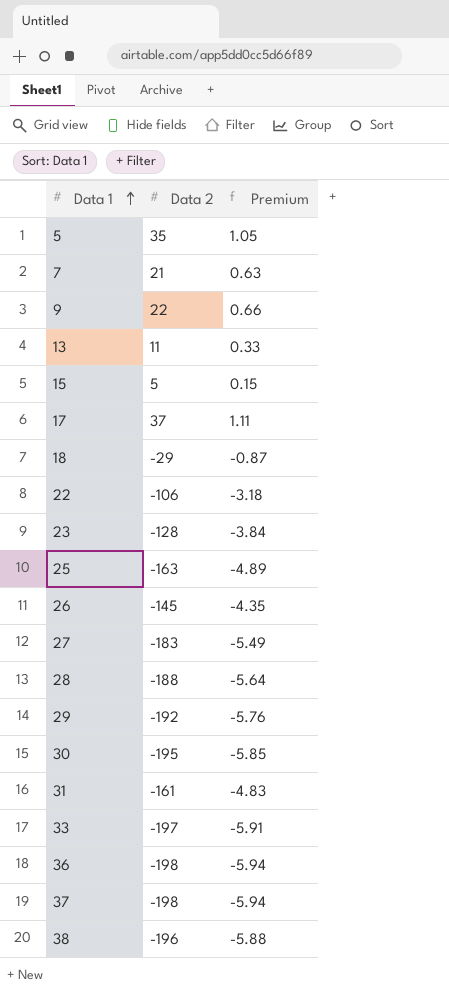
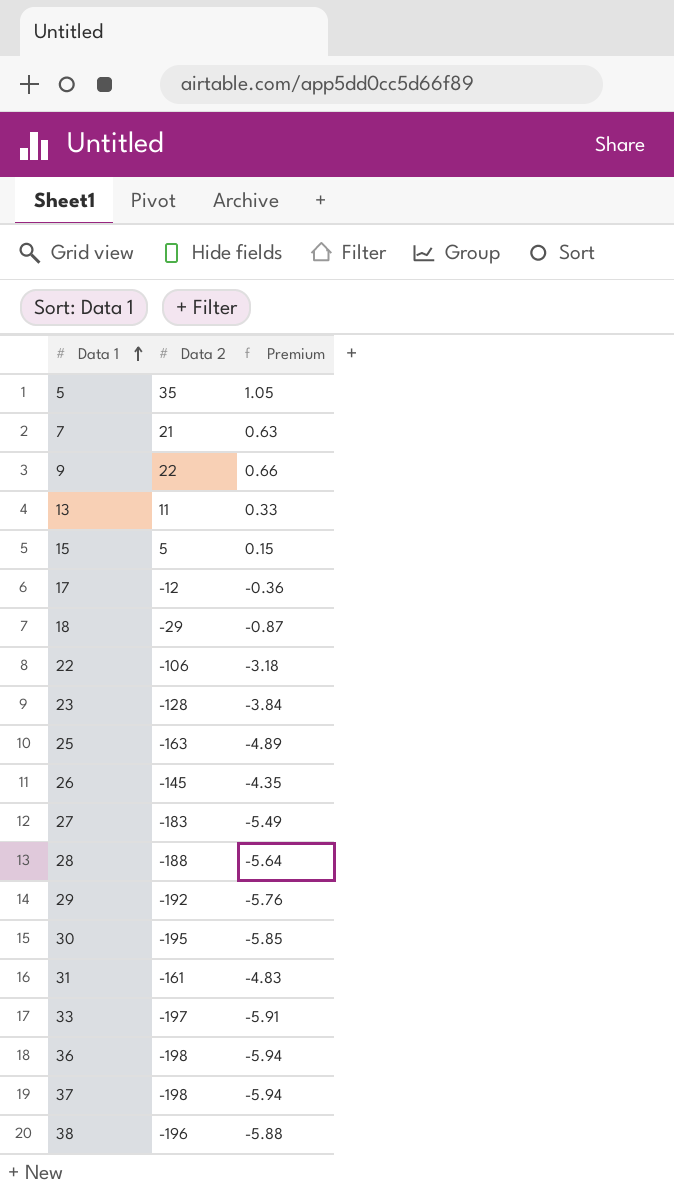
17 | Data 2: 37 -> -12
17 | Premium: 1.11 -> -0.36

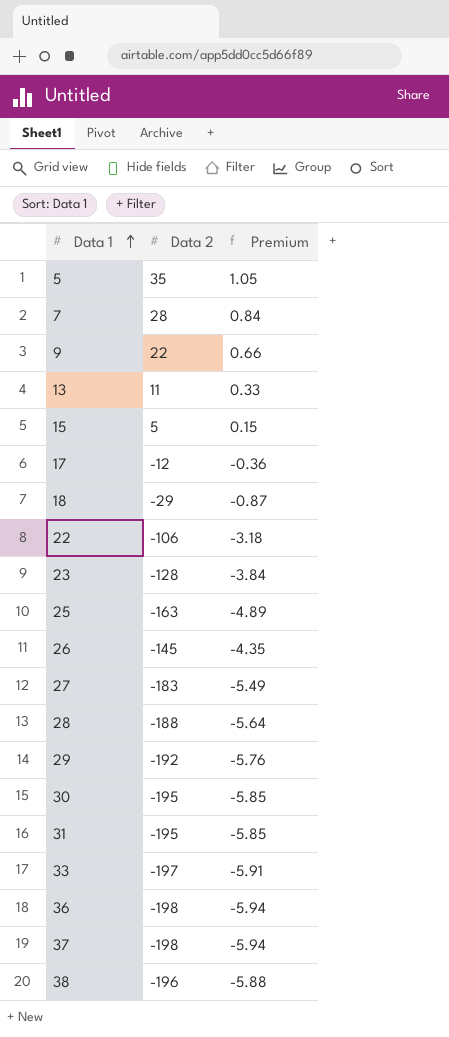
7 | Data 2: 21 -> 28
7 | Premium: 0.63 -> 0.84
31 | Data 2: -161 -> -195
31 | Premium: -4.83 -> -5.85

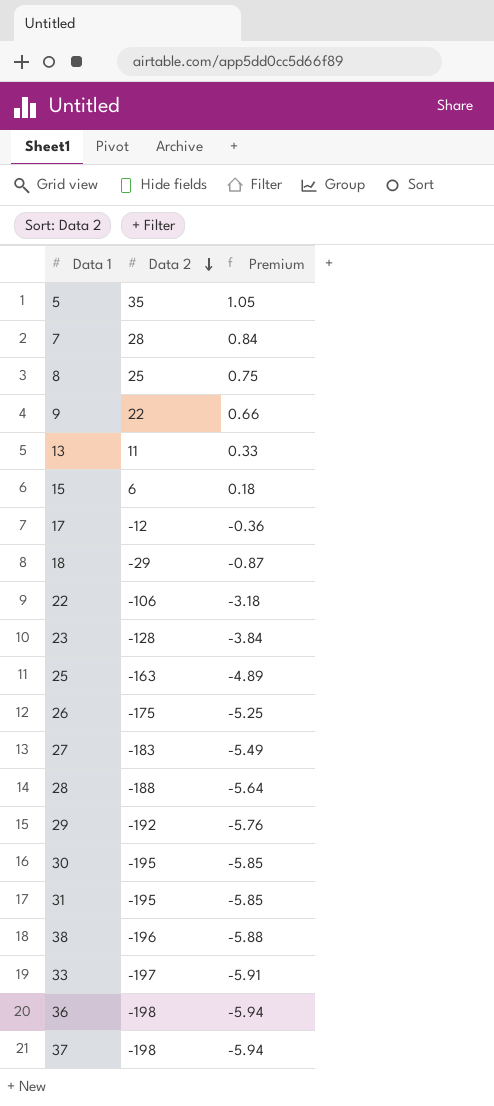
row order: Data 1 ascending -> Data 2 descending
row 8: none -> 25 | 0.75
15 | Data 2: 5 -> 6
15 | Premium: 0.15 -> 0.18
26 | Data 2: -145 -> -175
26 | Premium: -4.35 -> -5.25

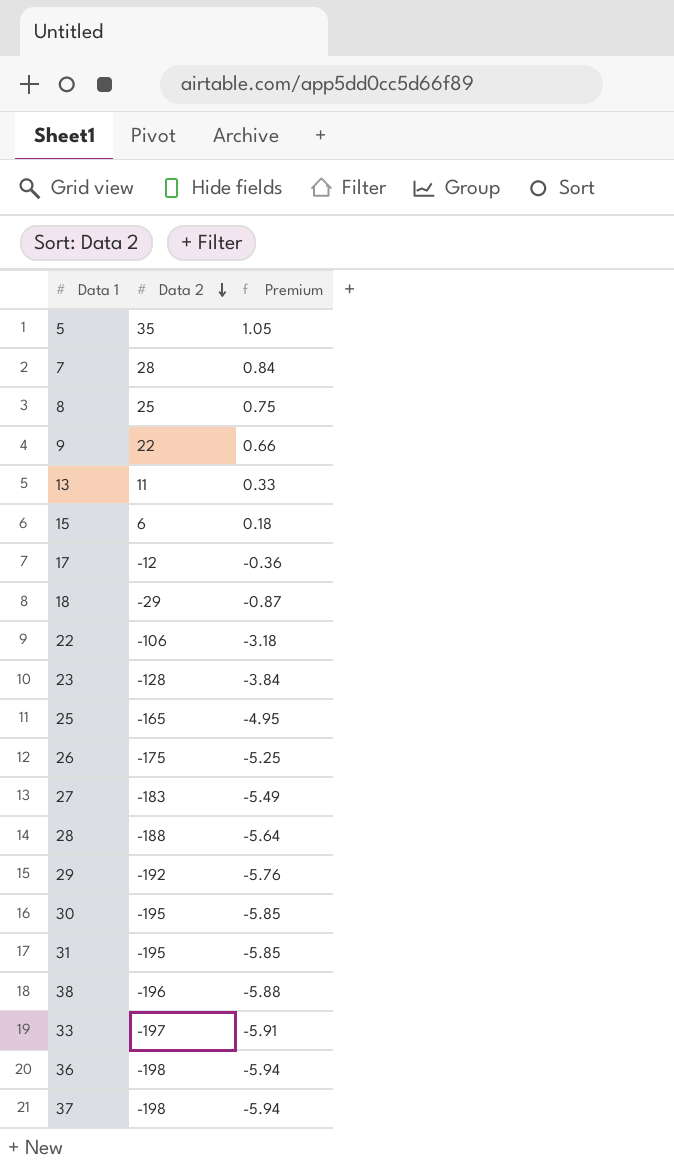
25 | Data 2: -163 -> -165
25 | Premium: -4.89 -> -4.95

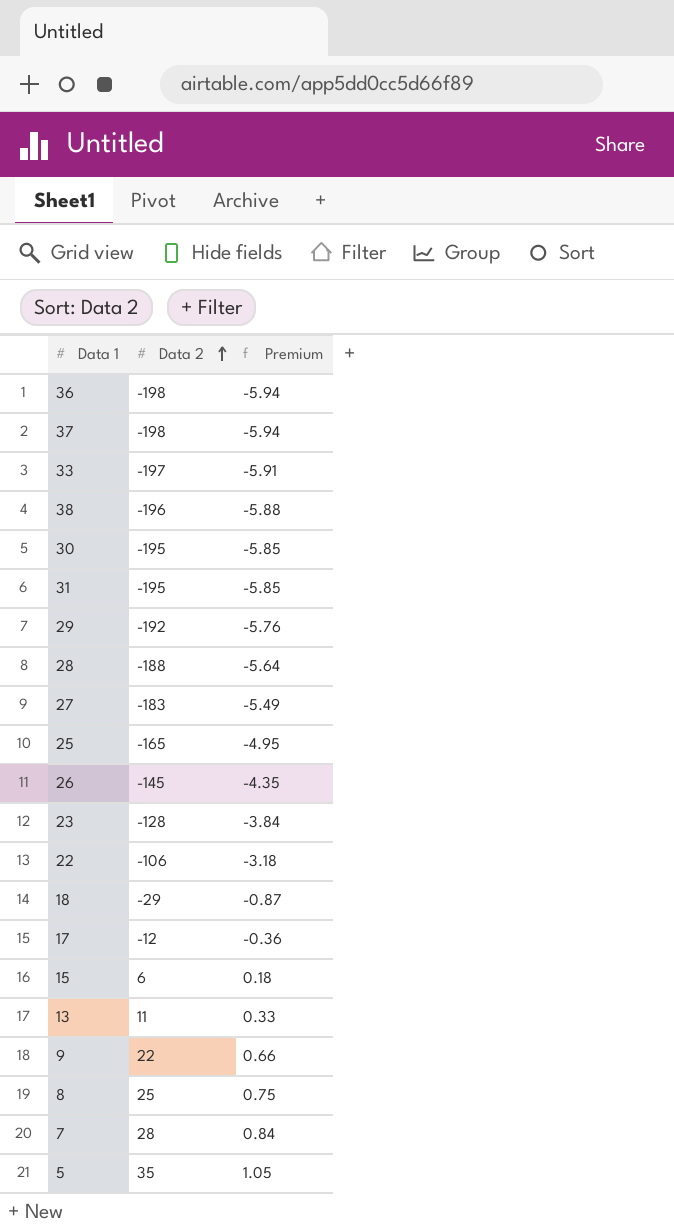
row order: Data 2 descending -> Data 2 ascending
26 | Data 2: -175 -> -145
26 | Premium: -5.25 -> -4.35

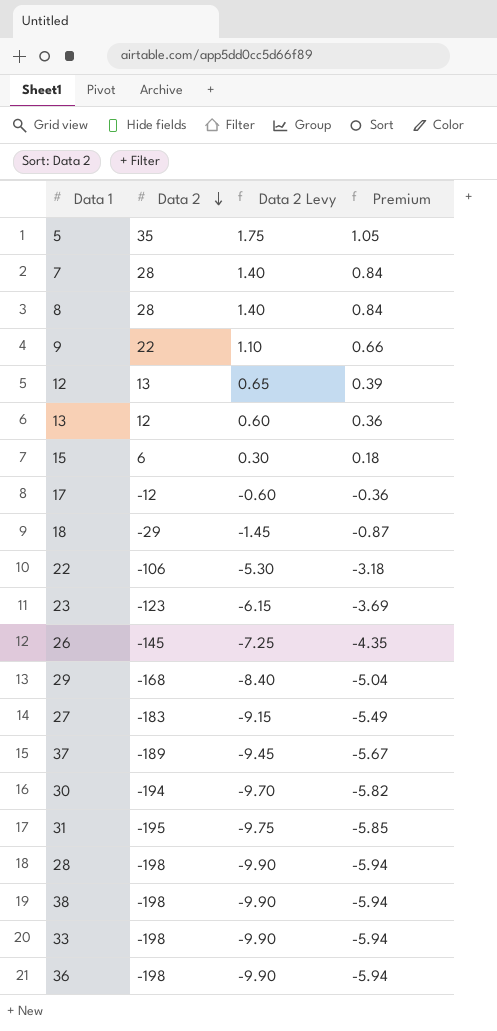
row order: Data 2 ascending -> Data 2 descending
column Data 2 Levy | formula: none -> [Data 2] * 0.05
row 25: -165 | -4.95 -> none
8 | Data 2: 25 -> 28
8 | Premium: 0.75 -> 0.84
row 12: none -> 13 | 0.65 | 0.39
13 | Data 2: 11 -> 12
13 | Premium: 0.33 -> 0.36
23 | Data 2: -128 -> -123
23 | Premium: -3.84 -> -3.69
29 | Data 2: -192 -> -168
29 | Premium: -5.76 -> -5.04
37 | Data 2: -198 -> -189
37 | Premium: -5.94 -> -5.67
30 | Data 2: -195 -> -194
30 | Premium: -5.85 -> -5.82
28 | Data 2: -188 -> -198
28 | Premium: -5.64 -> -5.94
38 | Data 2: -196 -> -198
38 | Premium: -5.88 -> -5.94
33 | Data 2: -197 -> -198
33 | Premium: -5.91 -> -5.94

